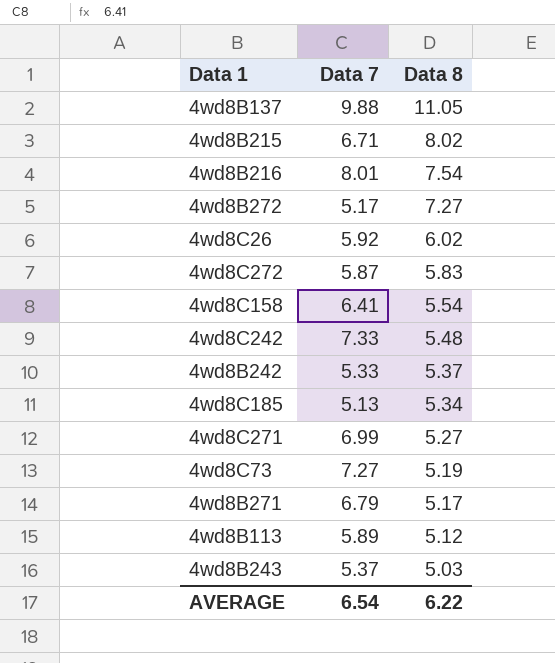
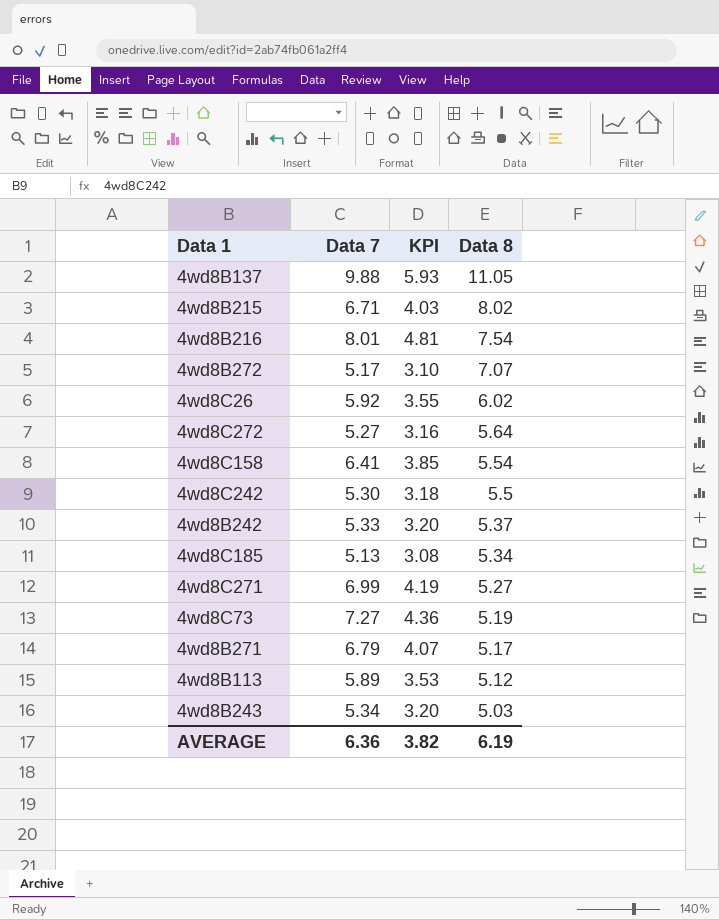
column KPI | formula: none -> [Data 7] * 0.6
4wd8B272 | Data 8: 7.27 -> 7.07
4wd8C272 | Data 7: 5.87 -> 5.27
4wd8C272 | Data 8: 5.83 -> 5.64
4wd8C242 | Data 7: 7.33 -> 5.30
4wd8C242 | Data 8: 5.48 -> 5.5
4wd8B243 | Data 7: 5.37 -> 5.34
AVERAGE | Data 7: 6.54 -> 6.36
AVERAGE | Data 8: 6.22 -> 6.19

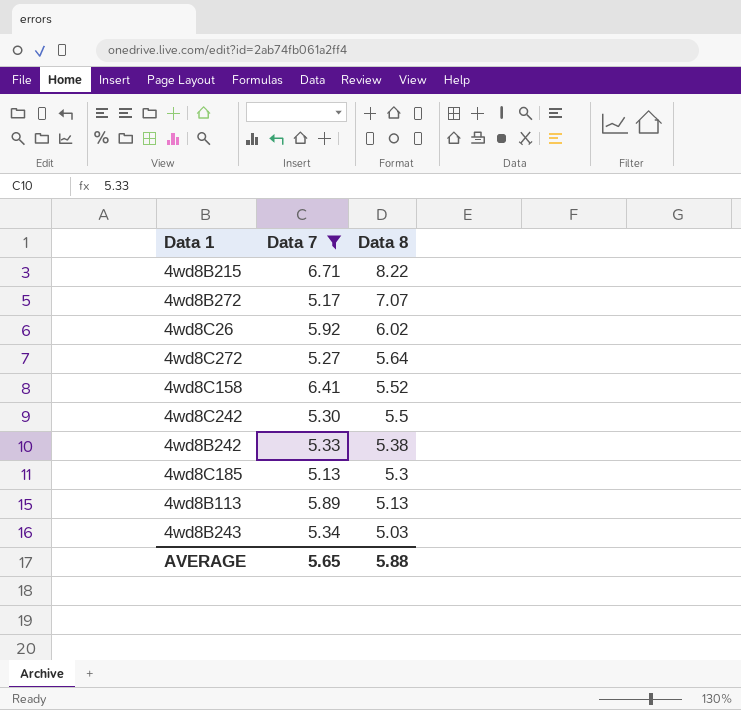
filter: none -> Data 7 <= 6.71
column KPI | formula: [Data 7] * 0.6 -> none
4wd8B215 | Data 8: 8.02 -> 8.22
4wd8C158 | Data 8: 5.54 -> 5.52
4wd8B242 | Data 8: 5.37 -> 5.38
4wd8C185 | Data 8: 5.34 -> 5.3
4wd8B113 | Data 8: 5.12 -> 5.13
AVERAGE | Data 7: 6.36 -> 5.65
AVERAGE | Data 8: 6.19 -> 5.88

